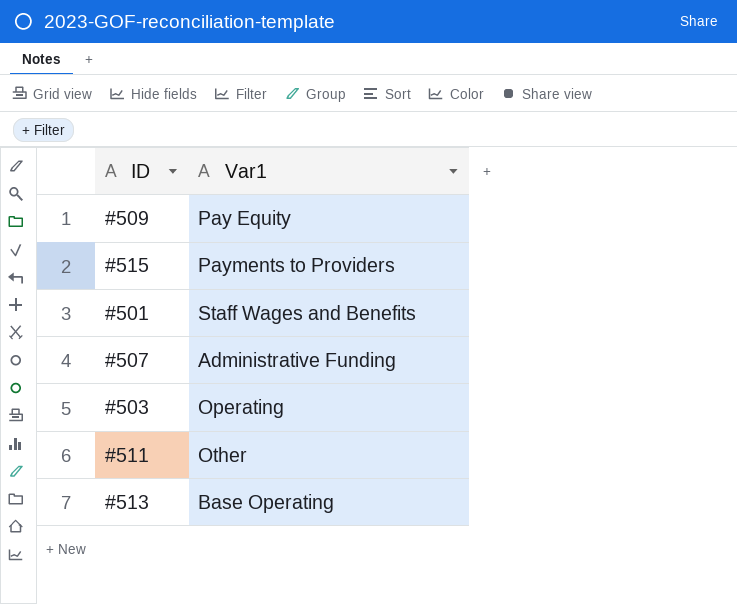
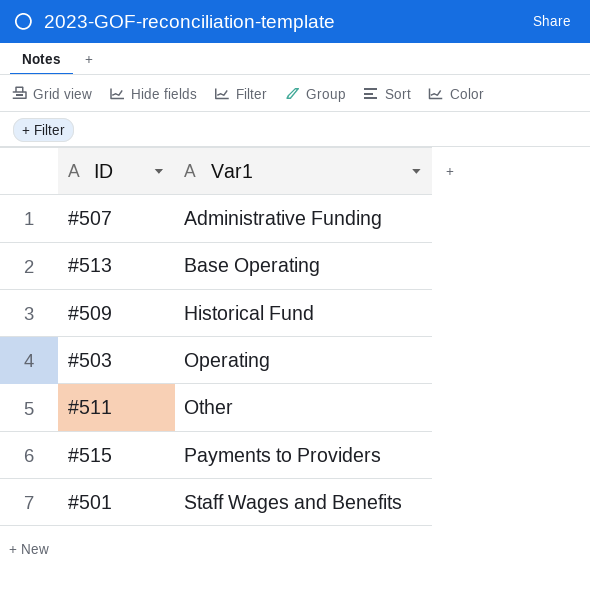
row order: none -> Var1 ascending
#509 | Var1: Pay Equity -> Historical Fund

